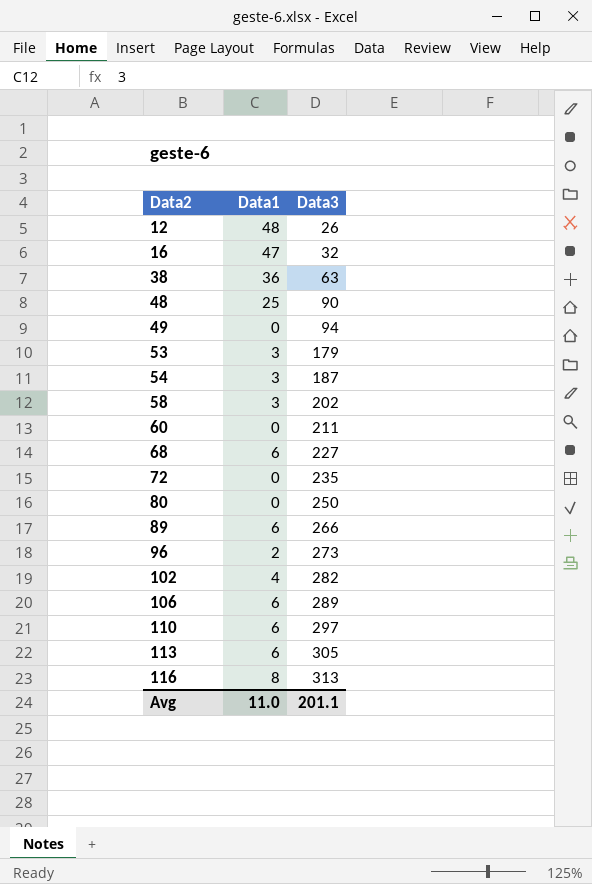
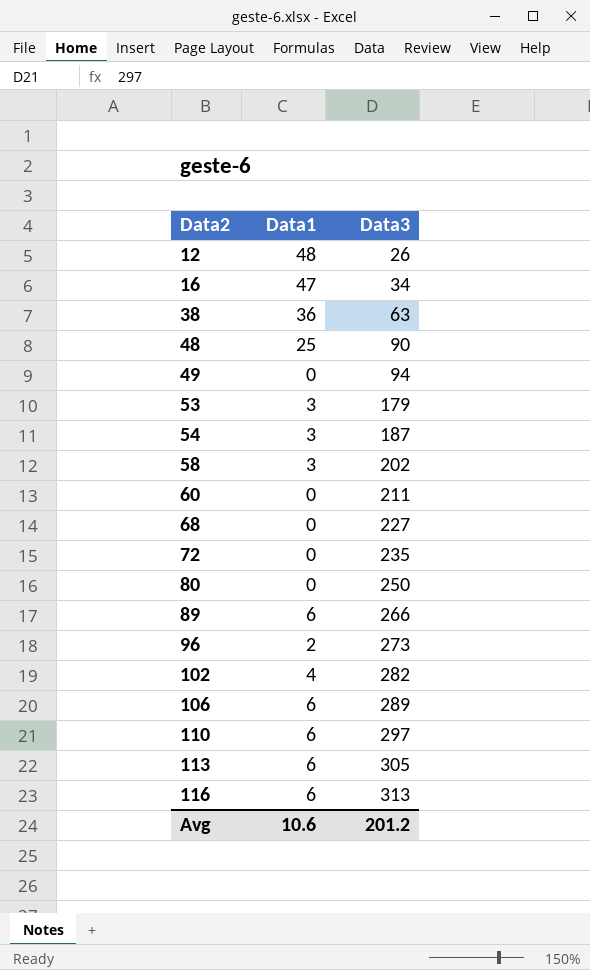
16 | Data3: 32 -> 34
68 | Data1: 6 -> 0
116 | Data1: 8 -> 6
Avg | Data1: 11.0 -> 10.6
Avg | Data3: 201.1 -> 201.2

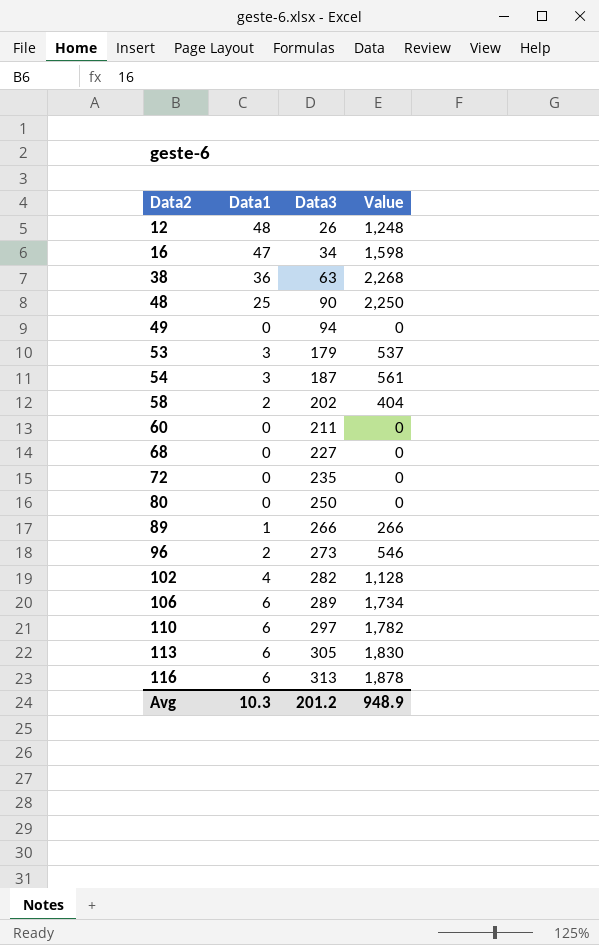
column Value | formula: none -> [Data1] * [Data3]
58 | Data1: 3 -> 2
89 | Data1: 6 -> 1
Avg | Data1: 10.6 -> 10.3

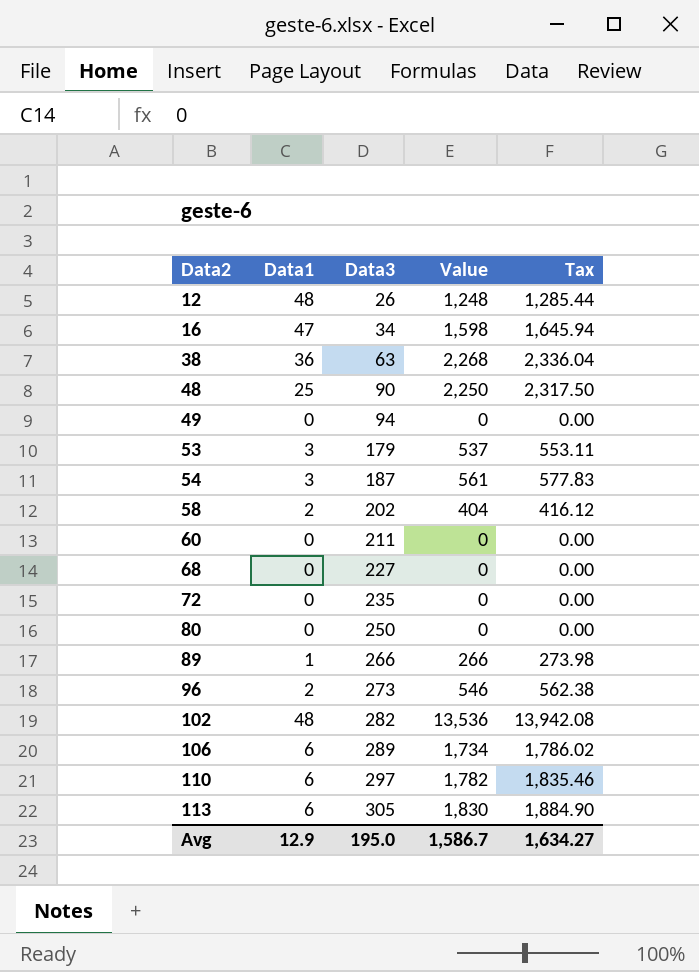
column Tax | formula: none -> [Value] * 1.03
row 116: 6 | 313 | 1,878 -> none
102 | Data1: 4 -> 48
102 | Value: 1,128 -> 13,536
Avg | Data1: 10.3 -> 12.9
Avg | Data3: 201.2 -> 195.0
Avg | Value: 948.9 -> 1,586.7

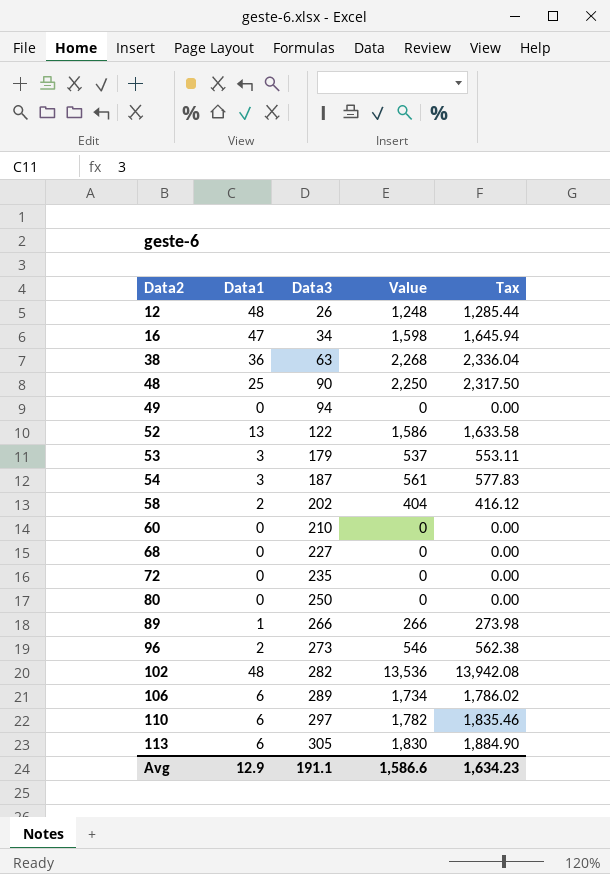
row 52: none -> 13 | 122 | 1,586 | 1,633.58
60 | Data3: 211 -> 210
Avg | Data3: 195.0 -> 191.1
Avg | Value: 1,586.7 -> 1,586.6
Avg | Tax: 1,634.27 -> 1,634.23

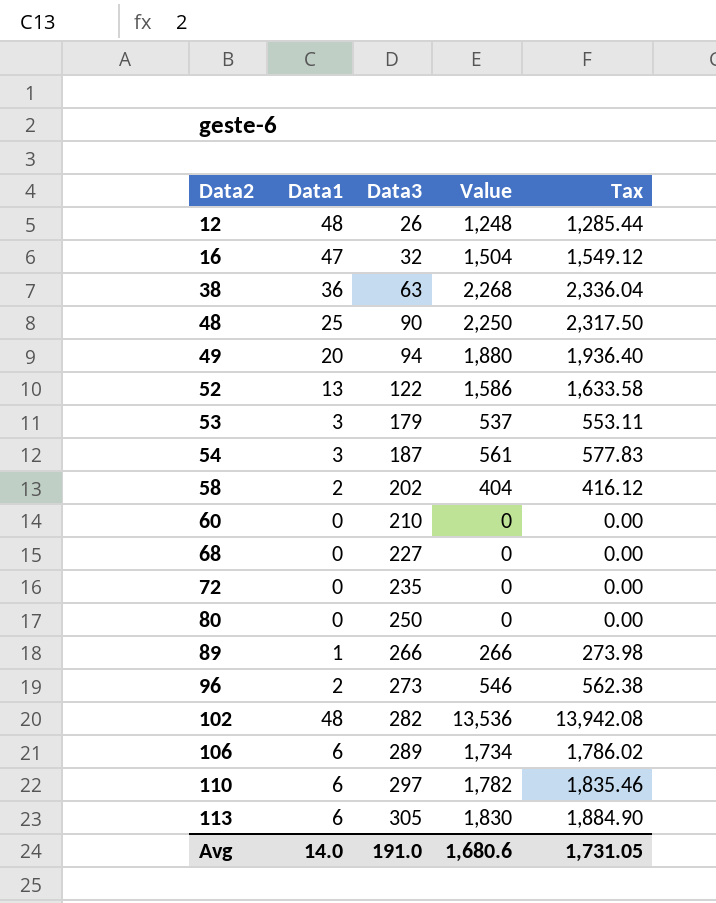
16 | Data3: 34 -> 32
16 | Value: 1,598 -> 1,504
16 | Tax: 1,645.94 -> 1,549.12
49 | Data1: 0 -> 20
49 | Value: 0 -> 1,880
49 | Tax: 0.00 -> 1,936.40
Avg | Data1: 12.9 -> 14.0
Avg | Data3: 191.1 -> 191.0
Avg | Value: 1,586.6 -> 1,680.6
Avg | Tax: 1,634.23 -> 1,731.05

